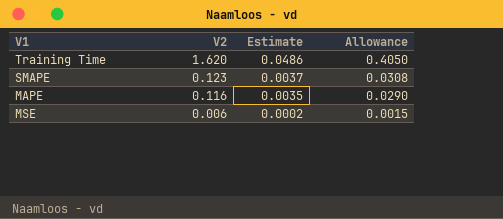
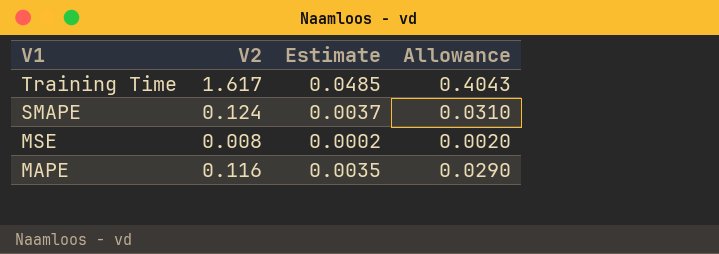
row order: V2 descending -> V1 descending
Training Time | V2: 1.620 -> 1.617
Training Time | Estimate: 0.0486 -> 0.0485
Training Time | Allowance: 0.4050 -> 0.4043
SMAPE | V2: 0.123 -> 0.124
SMAPE | Allowance: 0.0308 -> 0.0310
MSE | V2: 0.006 -> 0.008
MSE | Allowance: 0.0015 -> 0.0020

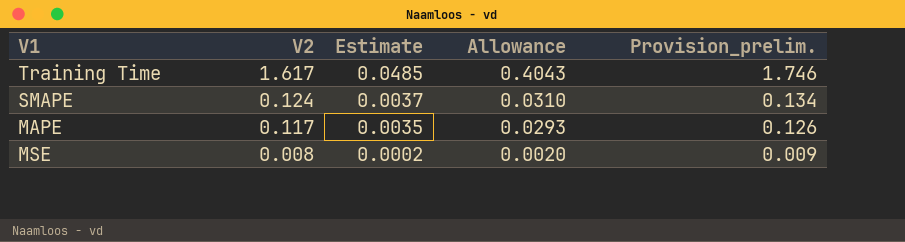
row order: V1 descending -> V2 descending
column Provision_prelim. | formula: none -> [V2] * 1.08
MAPE | V2: 0.116 -> 0.117
MAPE | Allowance: 0.0290 -> 0.0293

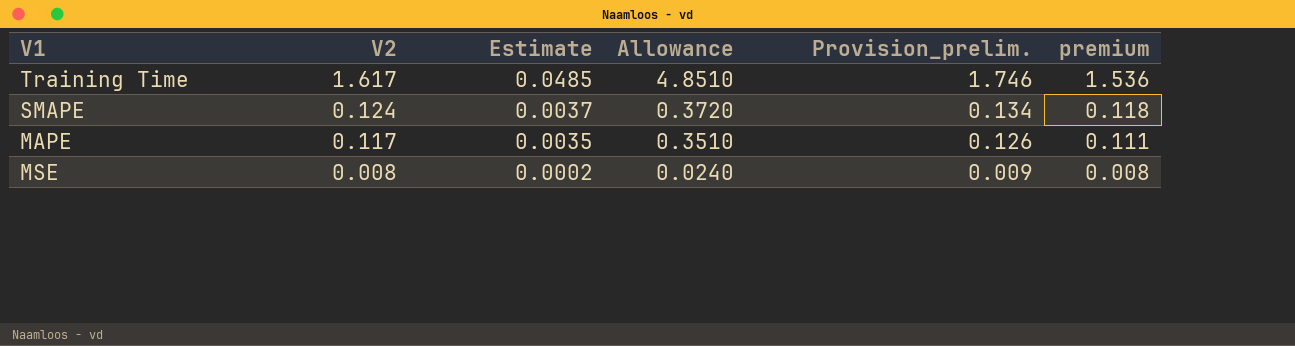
column Allowance | formula: [V2] * 0.25 -> [V2] * 3
column premium | formula: none -> [V2] * 0.95

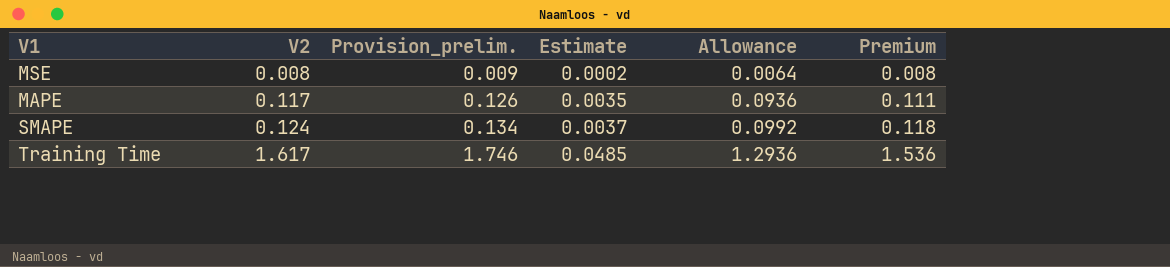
row order: V2 descending -> V2 ascending
column Provision_prelim. | position: 5 -> 3
column Allowance | formula: [V2] * 3 -> [V2] * 0.8
column name: premium -> Premium

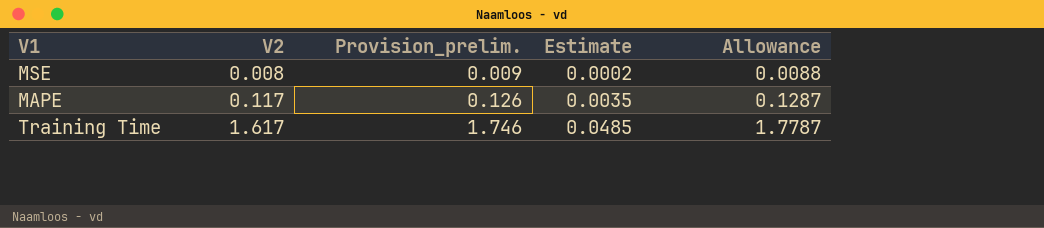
column Premium | formula: [V2] * 0.95 -> none
column Allowance | formula: [V2] * 0.8 -> [V2] * 1.1
row SMAPE: 0.124 | 0.134 | 0.0037 | 0.0992 | 0.118 -> none

